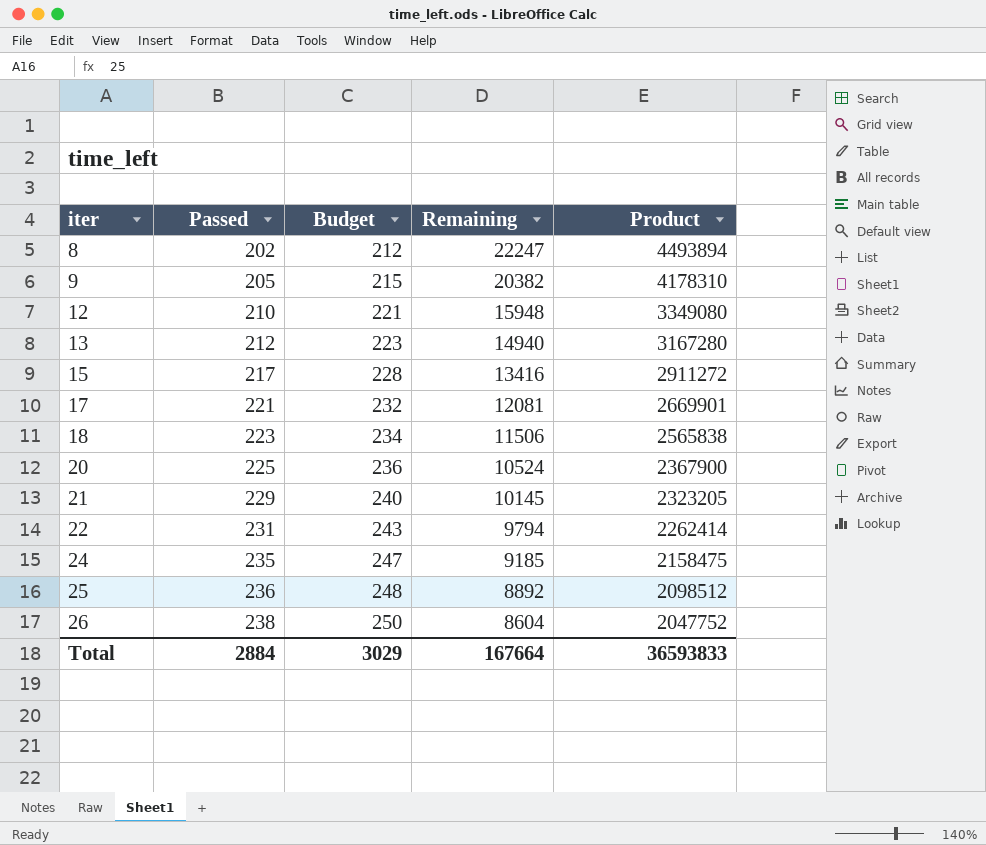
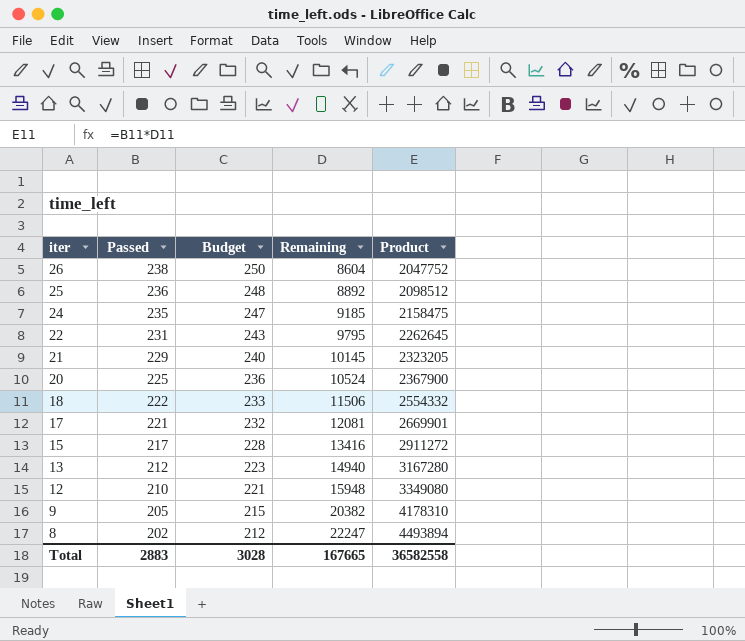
row order: iter ascending -> iter descending
22 | Remaining: 9794 -> 9795
22 | Product: 2262414 -> 2262645
18 | Passed: 223 -> 222
18 | Budget: 234 -> 233
18 | Product: 2565838 -> 2554332
Total | Passed: 2884 -> 2883
Total | Budget: 3029 -> 3028
Total | Remaining: 167664 -> 167665
Total | Product: 36593833 -> 36582558

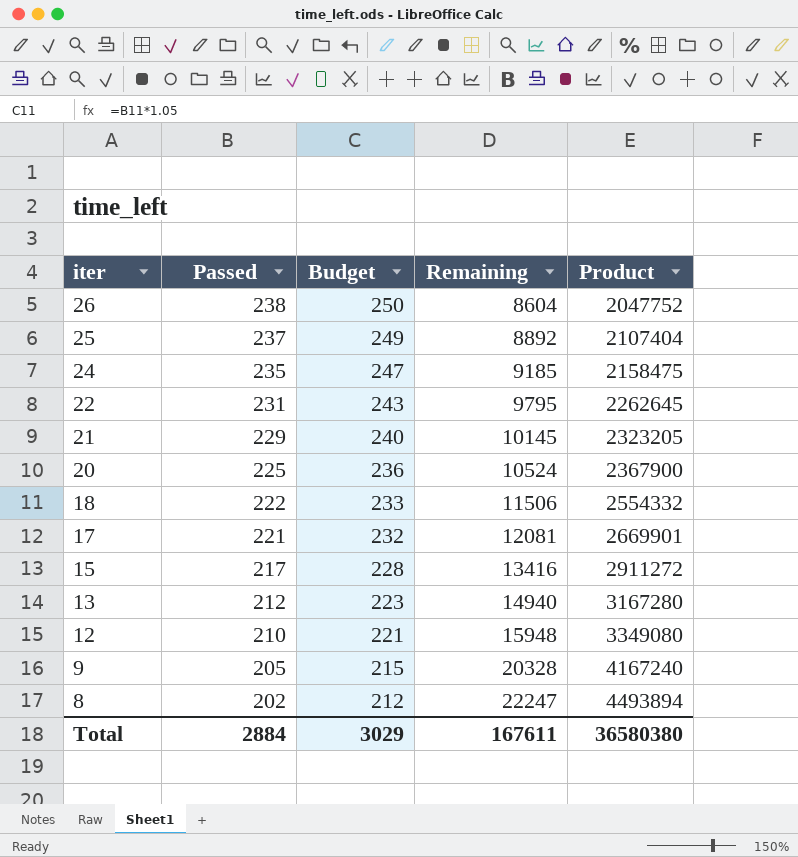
25 | Passed: 236 -> 237
25 | Budget: 248 -> 249
25 | Product: 2098512 -> 2107404
9 | Remaining: 20382 -> 20328
9 | Product: 4178310 -> 4167240
Total | Passed: 2883 -> 2884
Total | Budget: 3028 -> 3029
Total | Remaining: 167665 -> 167611
Total | Product: 36582558 -> 36580380

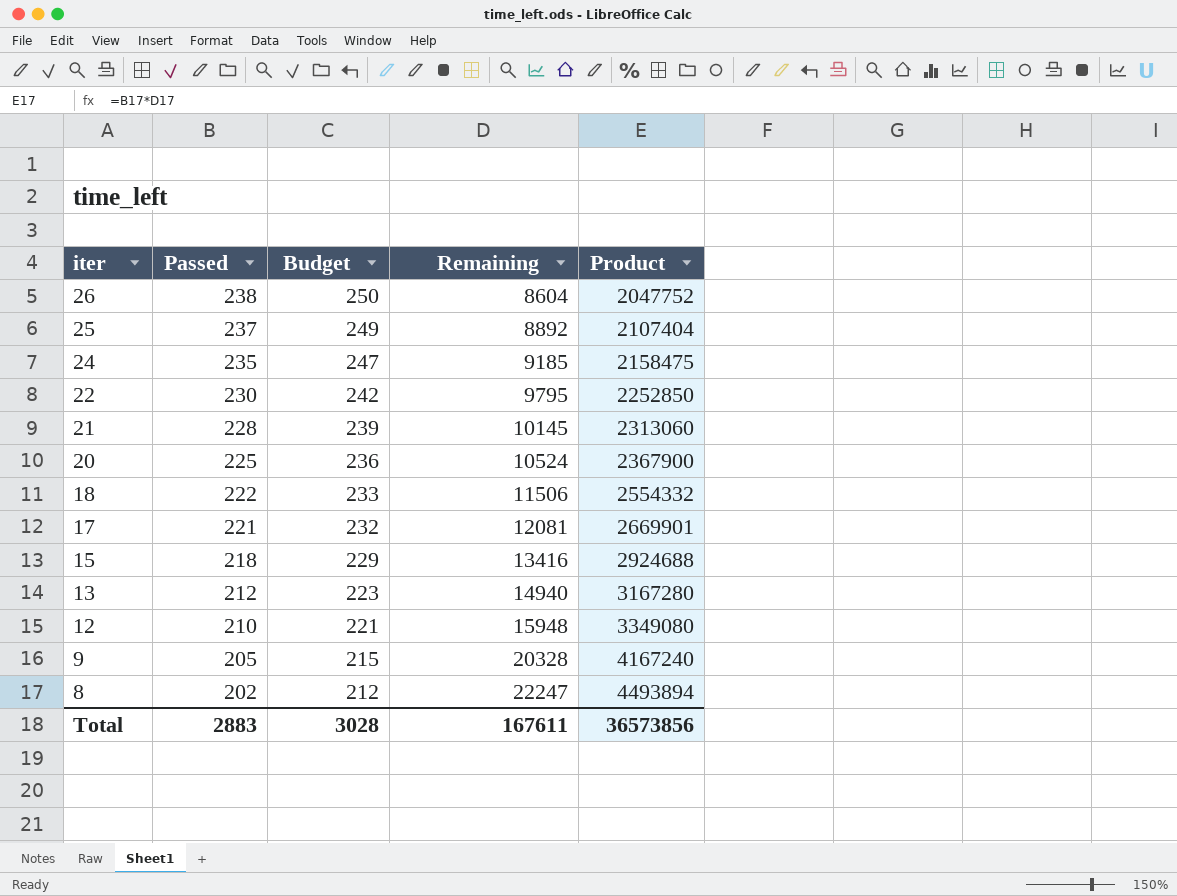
22 | Passed: 231 -> 230
22 | Budget: 243 -> 242
22 | Product: 2262645 -> 2252850
21 | Passed: 229 -> 228
21 | Budget: 240 -> 239
21 | Product: 2323205 -> 2313060
15 | Passed: 217 -> 218
15 | Budget: 228 -> 229
15 | Product: 2911272 -> 2924688
Total | Passed: 2884 -> 2883
Total | Budget: 3029 -> 3028
Total | Product: 36580380 -> 36573856

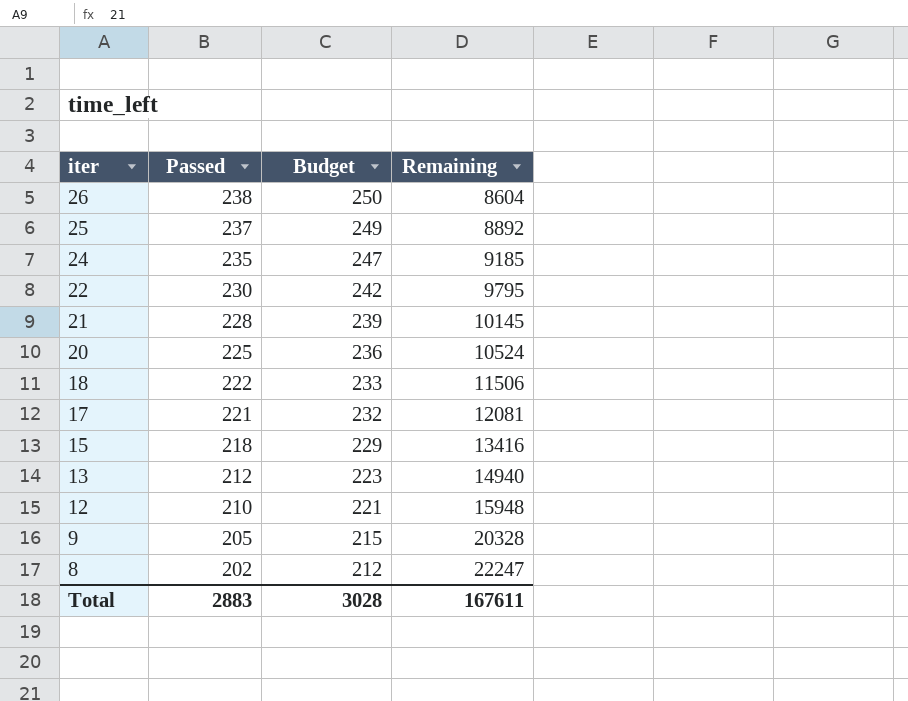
column Product | formula: [Passed] * [Remaining] -> none

